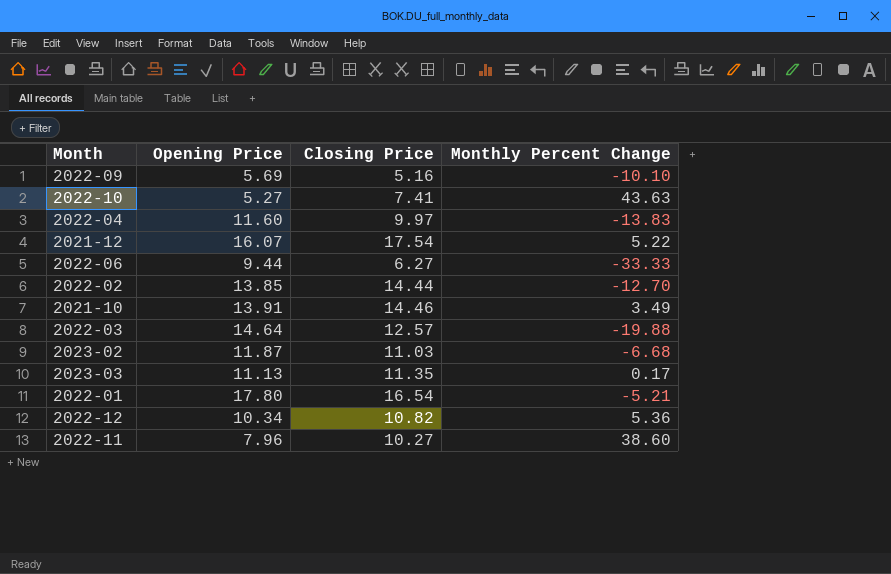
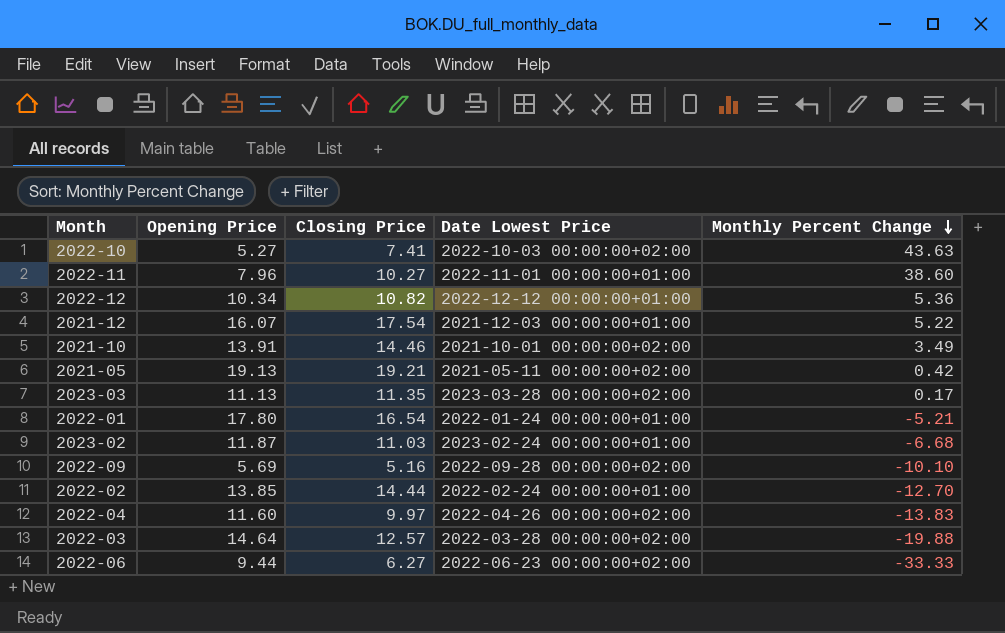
row order: none -> Monthly Percent Change descending
column Date Lowest Price | position: none -> 4
row 2021-05: none -> 19.13 | 19.21 | 2021-05-11 00:00:00+02:00 | 0.42

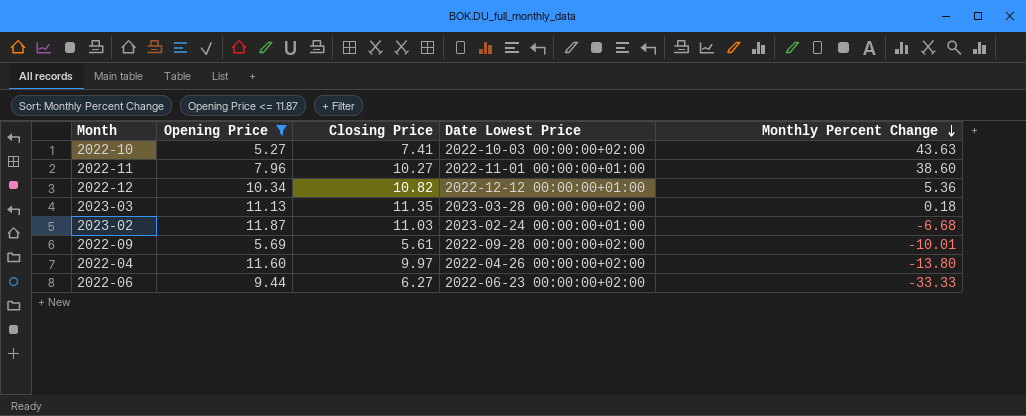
filter: none -> Opening Price <= 11.87
2023-03 | Monthly Percent Change: 0.17 -> 0.18
2022-09 | Closing Price: 5.16 -> 5.61
2022-09 | Monthly Percent Change: -10.10 -> -10.01
2022-04 | Monthly Percent Change: -13.83 -> -13.80

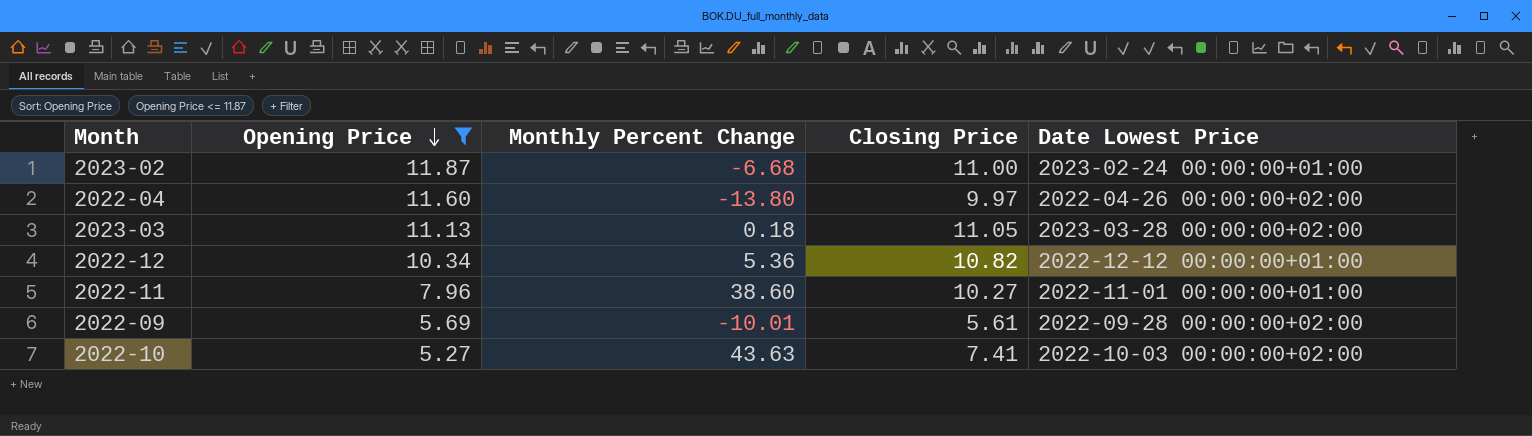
row order: Monthly Percent Change descending -> Opening Price descending
column Monthly Percent Change | position: 5 -> 3
row 2022-06: 9.44 | 6.27 | 2022-06-23 00:00:00+02:00 | -33.33 -> none
2023-02 | Closing Price: 11.03 -> 11.00
2023-03 | Closing Price: 11.35 -> 11.05

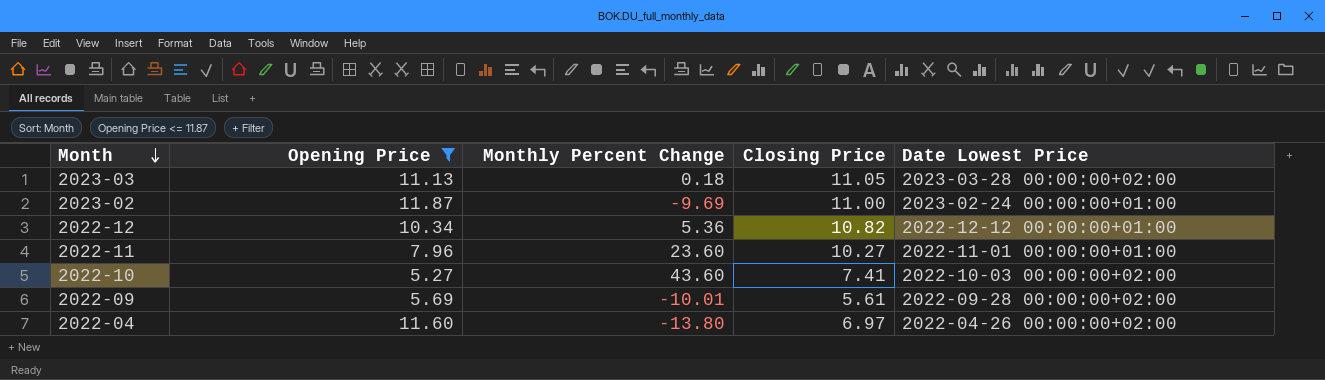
row order: Opening Price descending -> Month descending
2023-02 | Monthly Percent Change: -6.68 -> -9.69
2022-11 | Monthly Percent Change: 38.60 -> 23.60
2022-10 | Monthly Percent Change: 43.63 -> 43.60
2022-04 | Closing Price: 9.97 -> 6.97

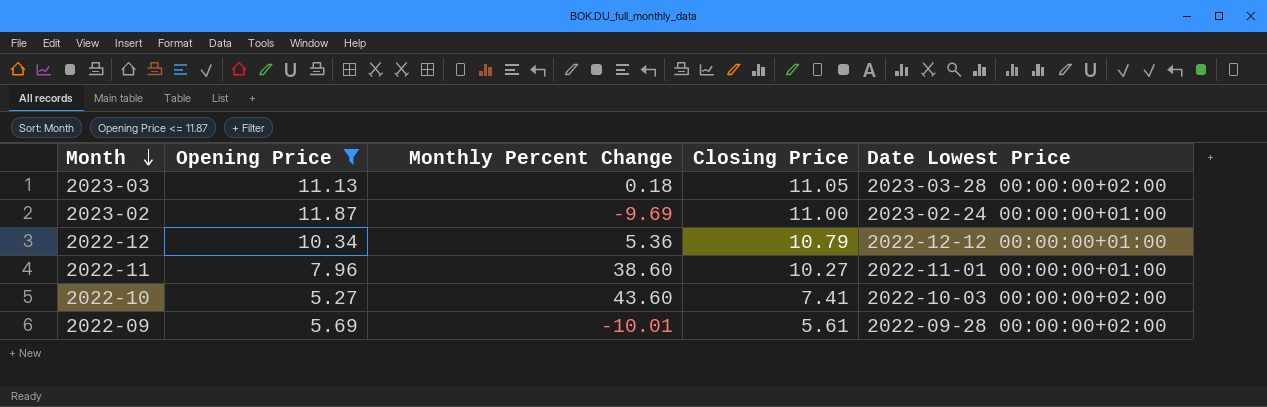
row 2022-04: 11.60 | -13.80 | 6.97 | 2022-04-26 00:00:00+02:00 -> none
2022-12 | Closing Price: 10.82 -> 10.79
2022-11 | Monthly Percent Change: 23.60 -> 38.60

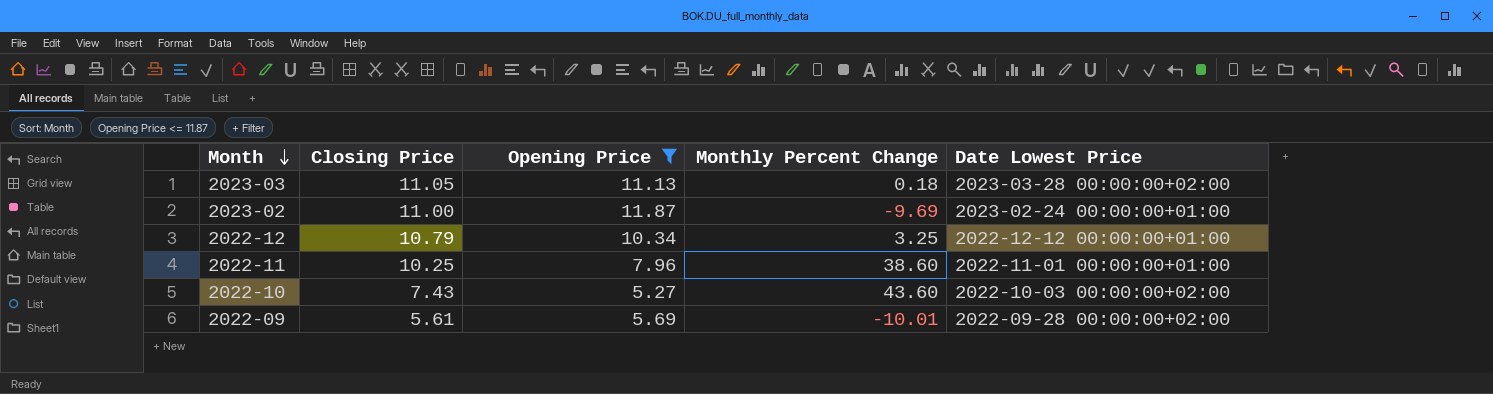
column Closing Price | position: 4 -> 2
2022-12 | Monthly Percent Change: 5.36 -> 3.25
2022-11 | Closing Price: 10.27 -> 10.25
2022-10 | Closing Price: 7.41 -> 7.43

